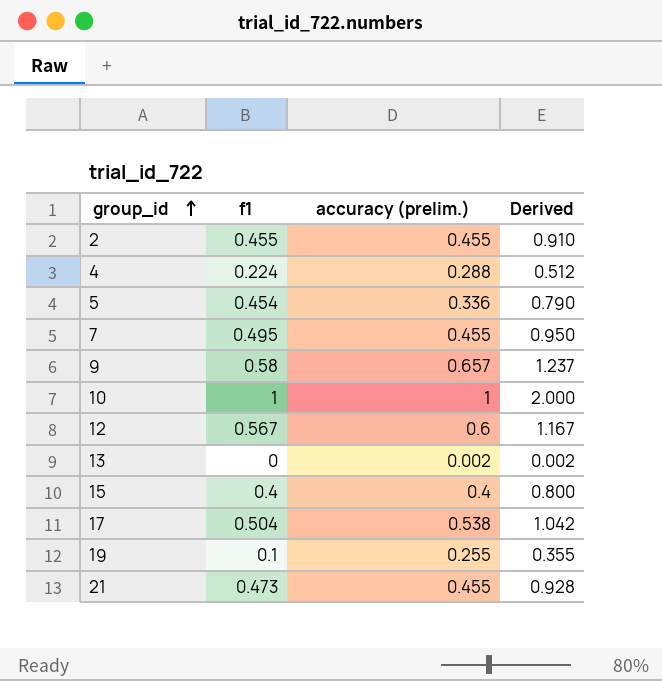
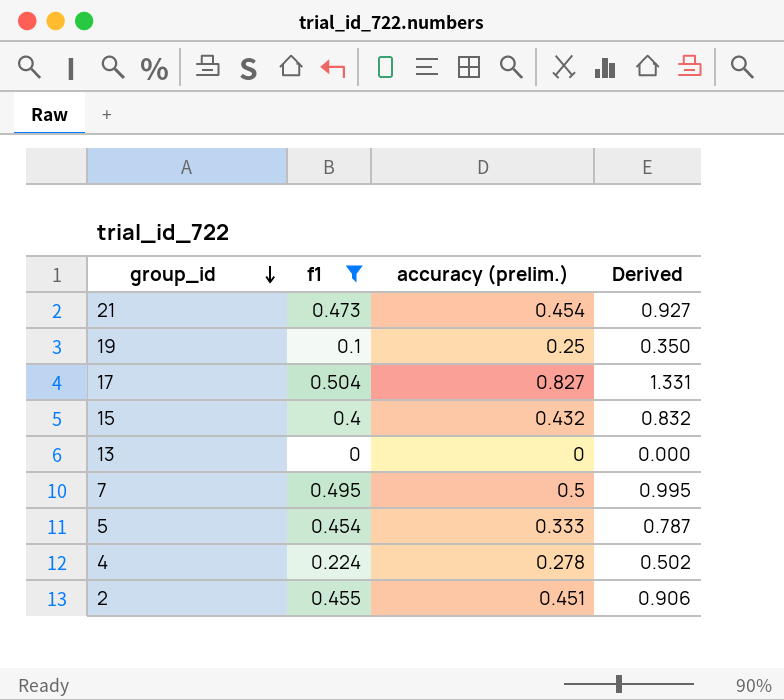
filter: none -> f1 <= 0.504
row order: group_id ascending -> group_id descending
21 | accuracy (prelim.): 0.455 -> 0.454
21 | Derived: 0.928 -> 0.927
19 | accuracy (prelim.): 0.255 -> 0.25
19 | Derived: 0.355 -> 0.350
17 | accuracy (prelim.): 0.538 -> 0.827
17 | Derived: 1.042 -> 1.331
15 | accuracy (prelim.): 0.4 -> 0.432
15 | Derived: 0.800 -> 0.832
13 | accuracy (prelim.): 0.002 -> 0
13 | Derived: 0.002 -> 0.000
7 | accuracy (prelim.): 0.455 -> 0.5
7 | Derived: 0.950 -> 0.995
5 | accuracy (prelim.): 0.336 -> 0.333
5 | Derived: 0.790 -> 0.787
4 | accuracy (prelim.): 0.288 -> 0.278
4 | Derived: 0.512 -> 0.502
2 | accuracy (prelim.): 0.455 -> 0.451
2 | Derived: 0.910 -> 0.906

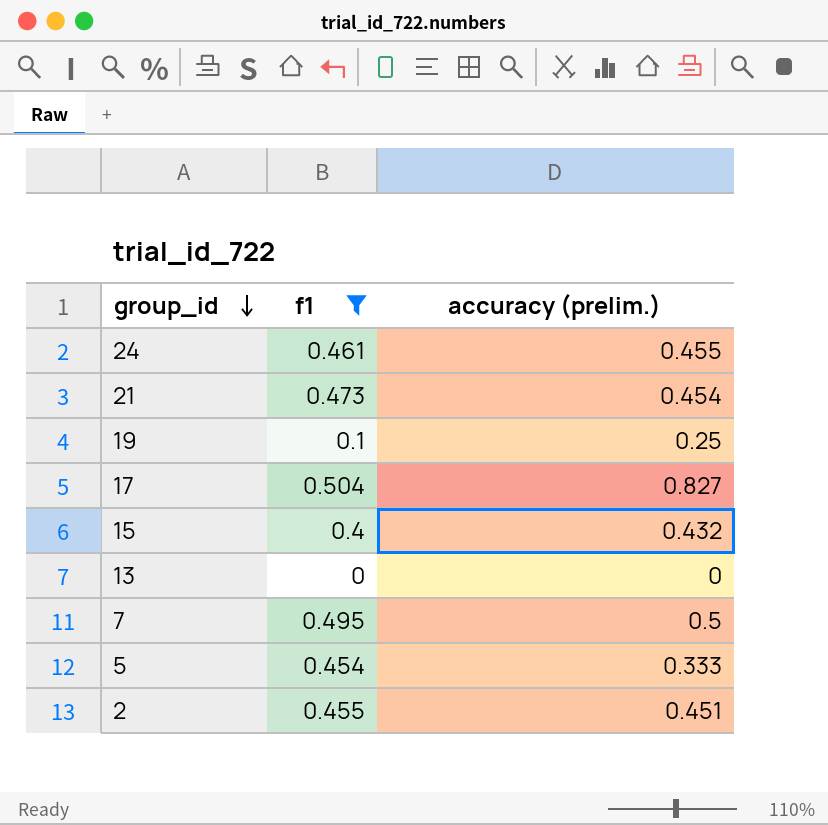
column Derived | formula: [f1] + [accuracy (prelim.)] -> none
row 4: 0.224 | 0.278 | 0.502 -> none
row 24: none -> 0.461 | 0.455

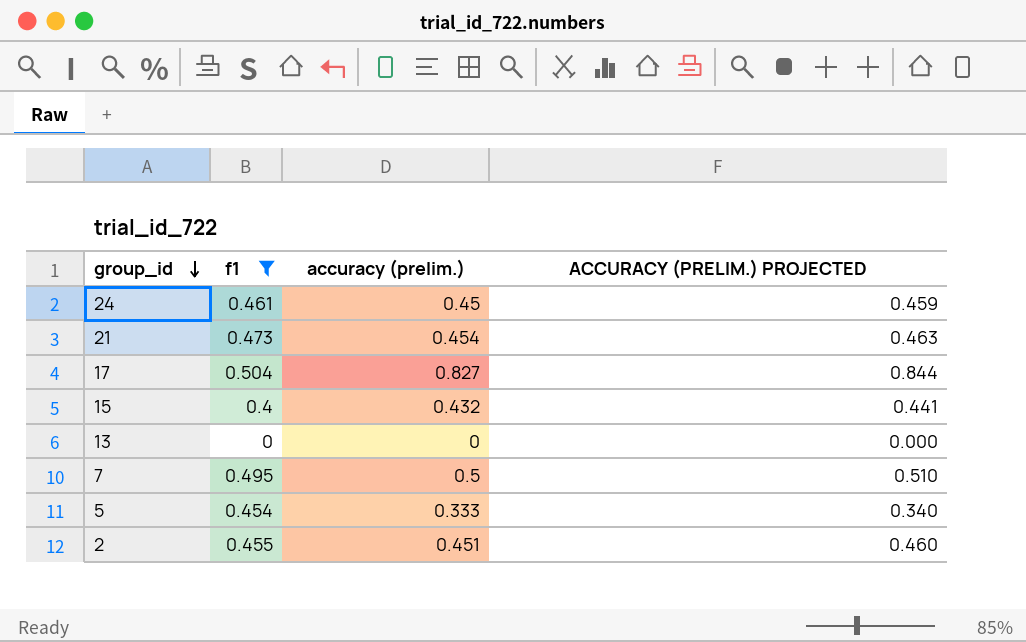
column ACCURACY (PRELIM.) PROJECTED | formula: none -> [accuracy (prelim.)] * 1.02
row 19: 0.1 | 0.25 -> none
24 | accuracy (prelim.): 0.455 -> 0.45

